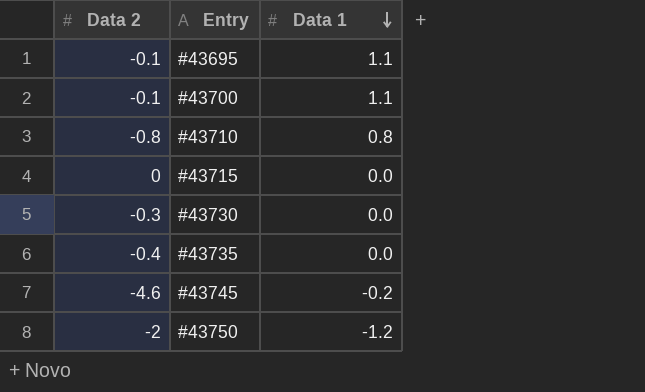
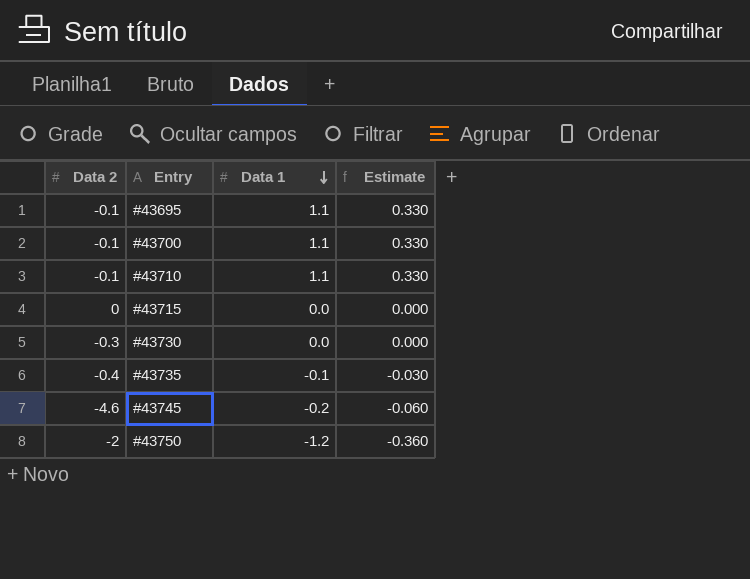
column Estimate | formula: none -> [Data 1] * 0.3
#43710 | Data 2: -0.8 -> -0.1
#43710 | Data 1: 0.8 -> 1.1
#43735 | Data 1: 0.0 -> -0.1

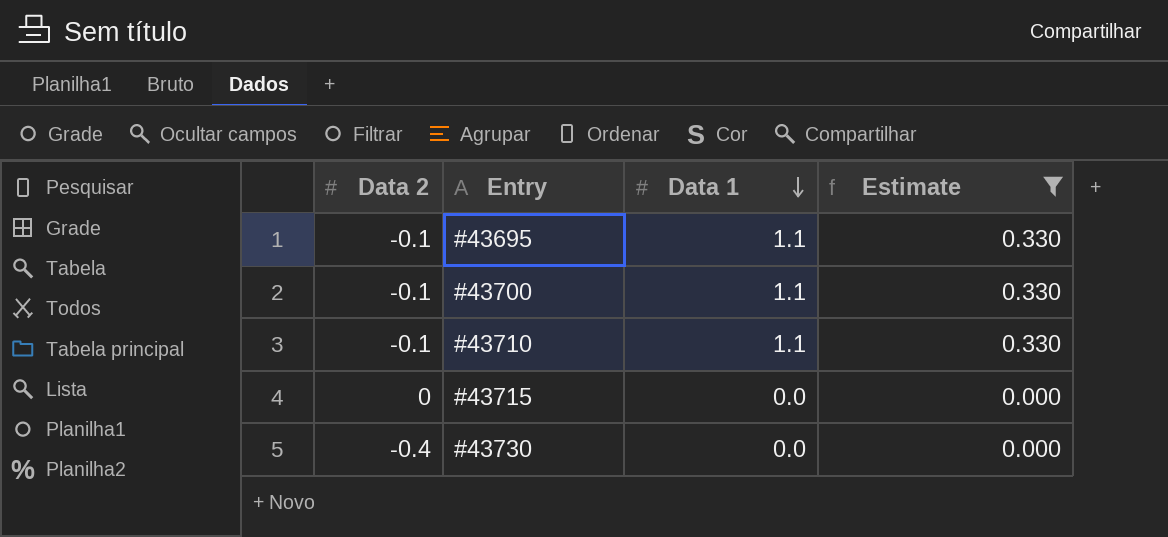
filter: none -> Estimate >= 0.000
#43730 | Data 2: -0.3 -> -0.4

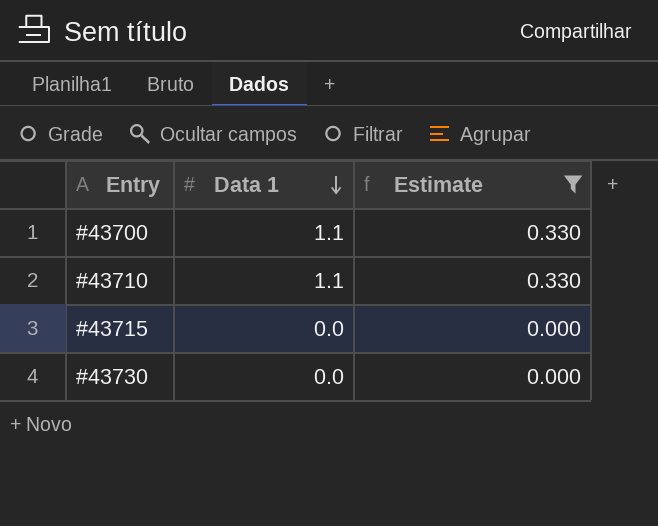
column Data 2 | position: 1 -> none
row #43695: -0.1 | 1.1 | 0.330 -> none

